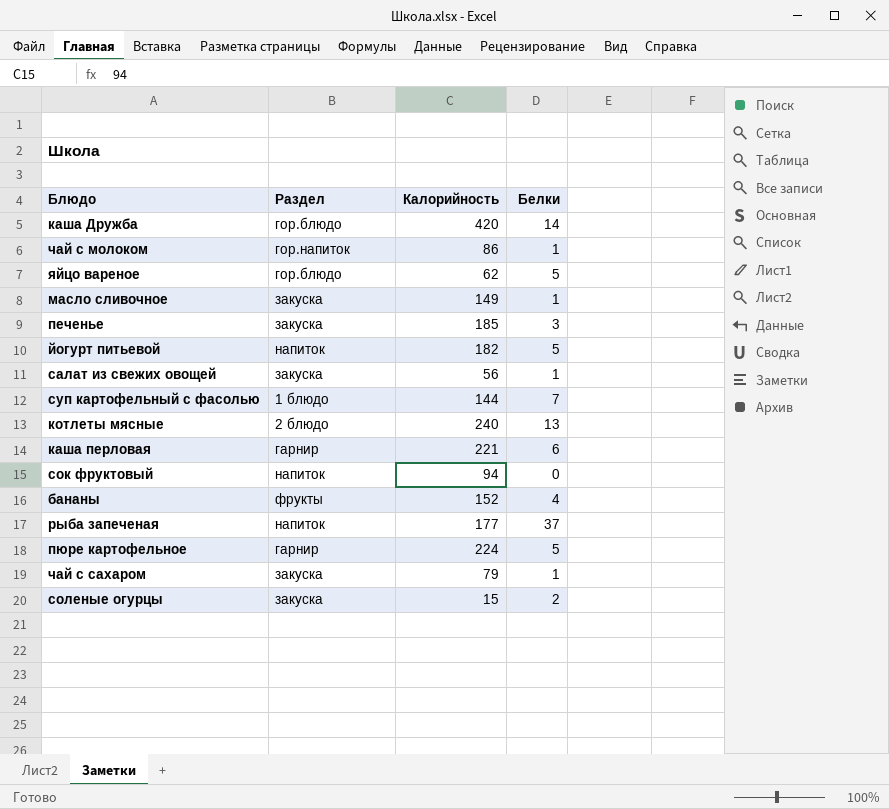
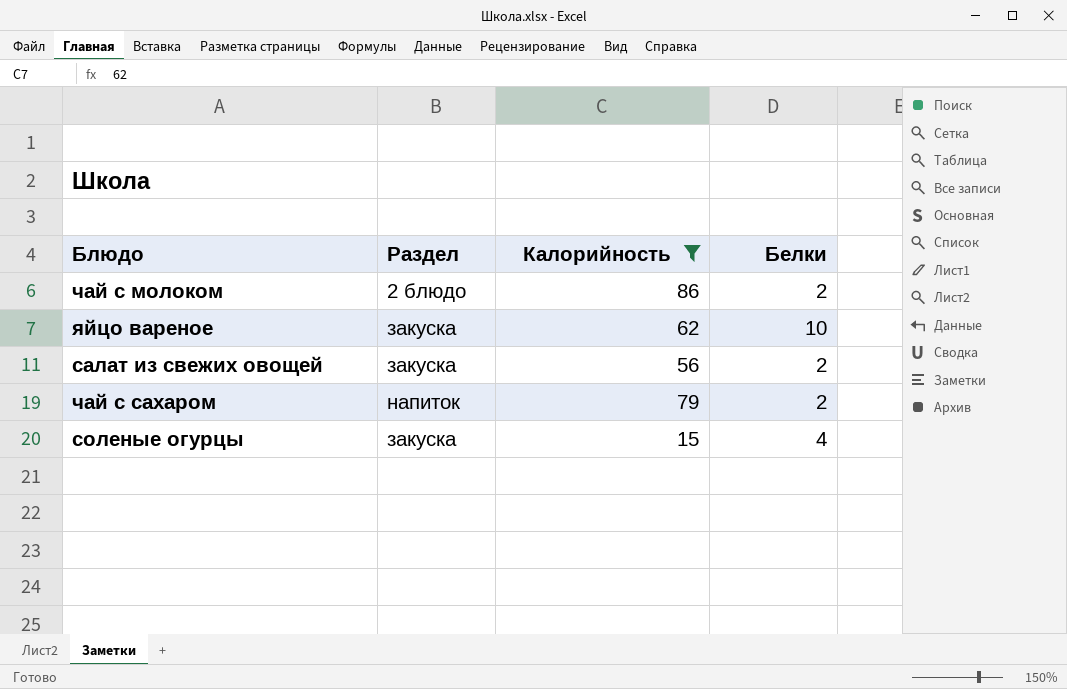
filter: none -> Калорийность <= 86
чай с молоком | Раздел: гор.напиток -> 2 блюдо
чай с молоком | Белки: 1 -> 2
яйцо вареное | Раздел: гор.блюдо -> закуска
яйцо вареное | Белки: 5 -> 10
салат из свежих овощей | Белки: 1 -> 2
чай с сахаром | Раздел: закуска -> напиток
чай с сахаром | Белки: 1 -> 2
соленые огурцы | Белки: 2 -> 4

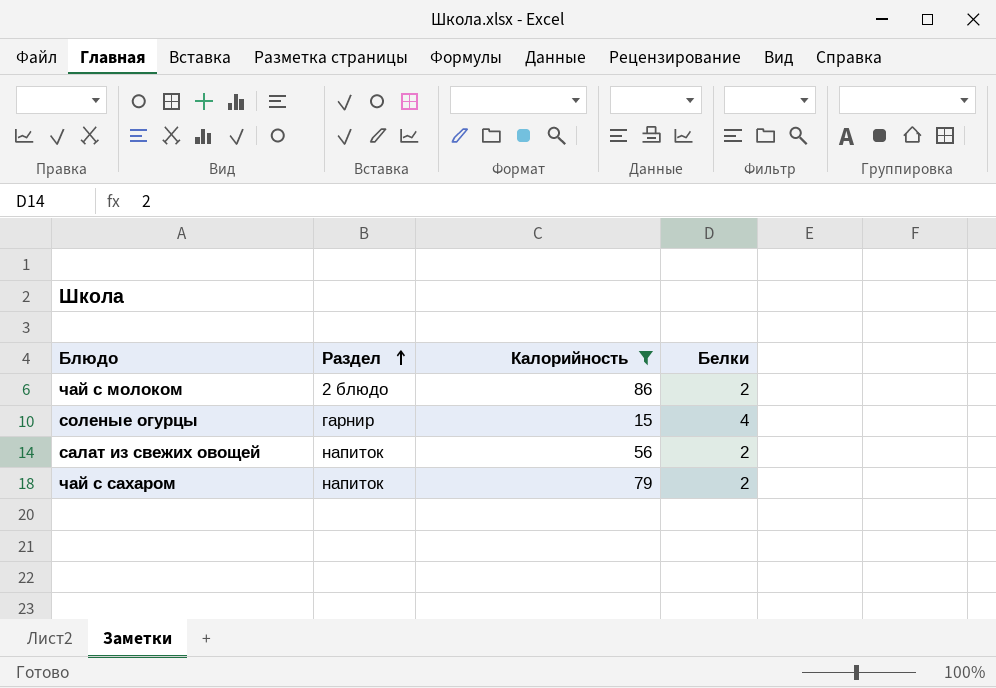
row order: none -> Раздел ascending
row яйцо вареное: закуска | 62 | 10 -> none
соленые огурцы | Раздел: закуска -> гарнир
салат из свежих овощей | Раздел: закуска -> напиток

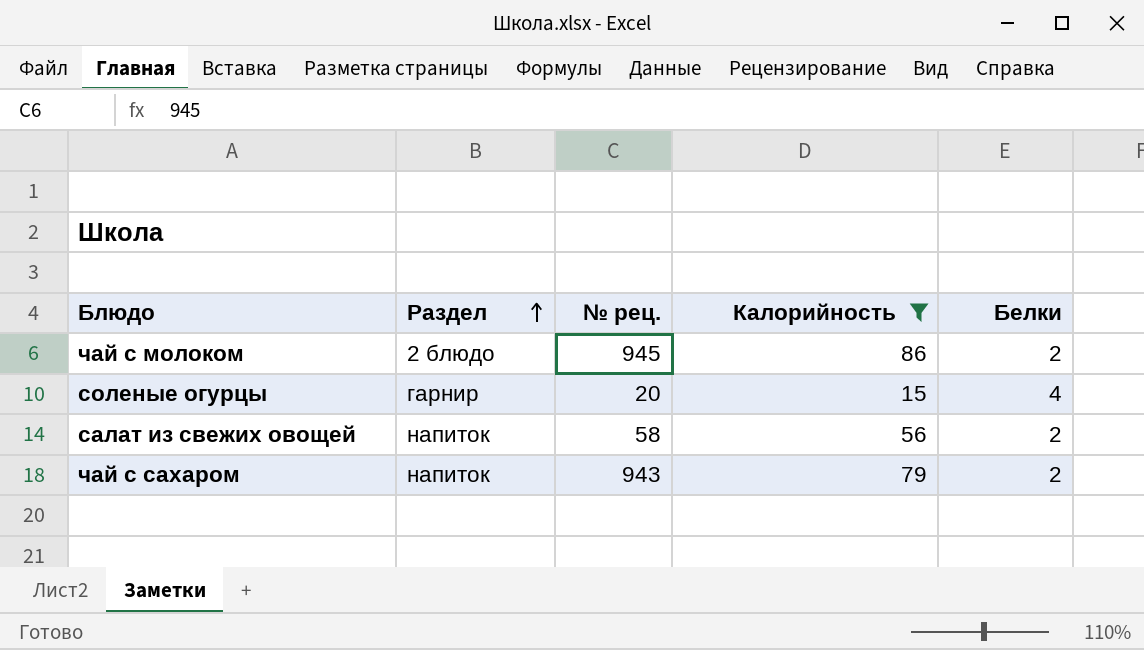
column № рец. | position: none -> 3

